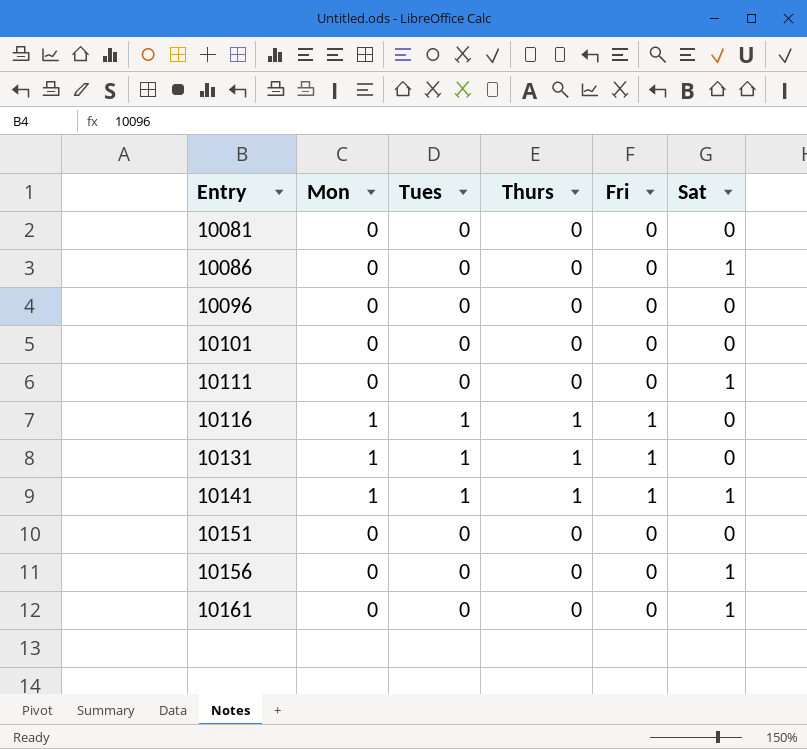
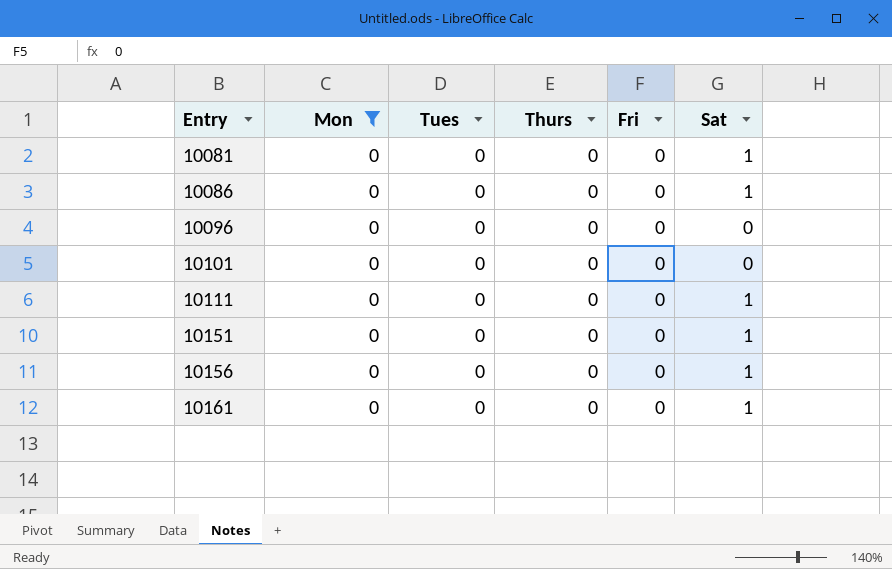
filter: none -> Mon = 0
10081 | Sat: 0 -> 1
10151 | Sat: 0 -> 1

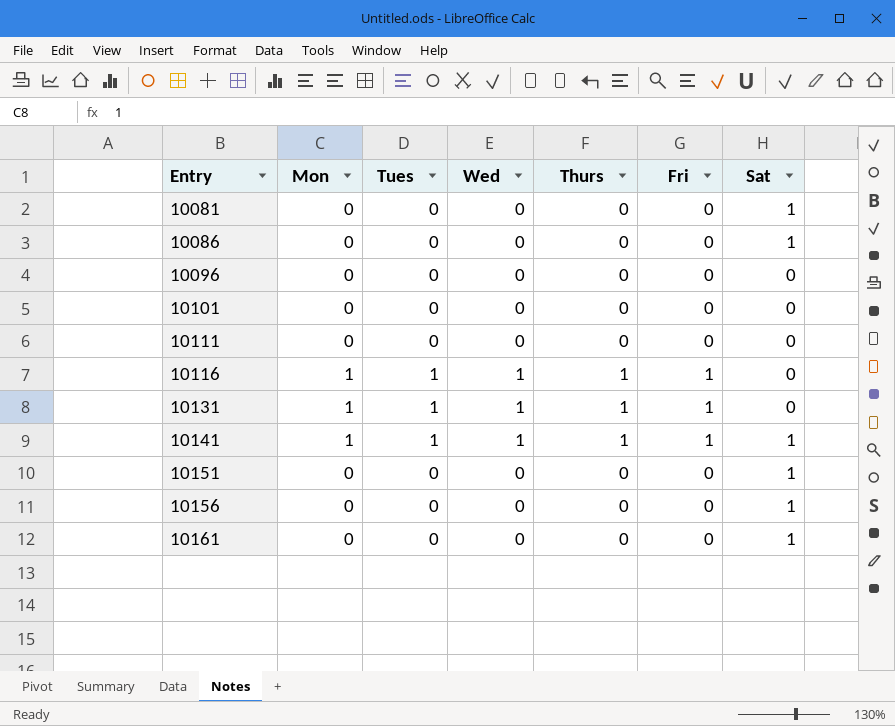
filter: Mon = 0 -> none
column Wed | position: none -> 4
10111 | Sat: 1 -> 0

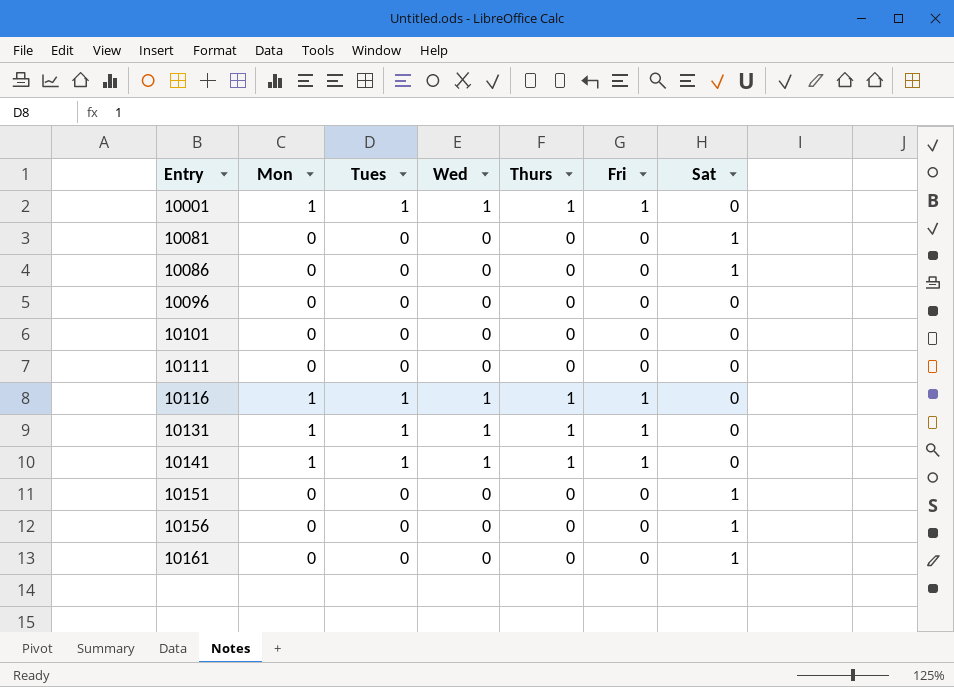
row 10001: none -> 1 | 1 | 1 | 1 | 1 | 0
10141 | Sat: 1 -> 0

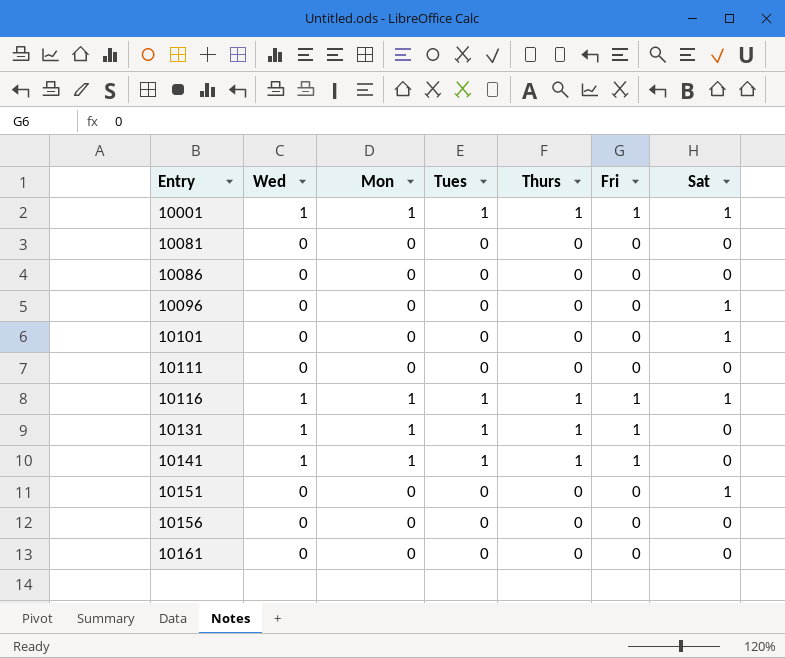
column Wed | position: 4 -> 2
10001 | Sat: 0 -> 1
10081 | Sat: 1 -> 0
10086 | Sat: 1 -> 0
10096 | Sat: 0 -> 1
10101 | Sat: 0 -> 1
10116 | Sat: 0 -> 1
10156 | Sat: 1 -> 0
10161 | Sat: 1 -> 0

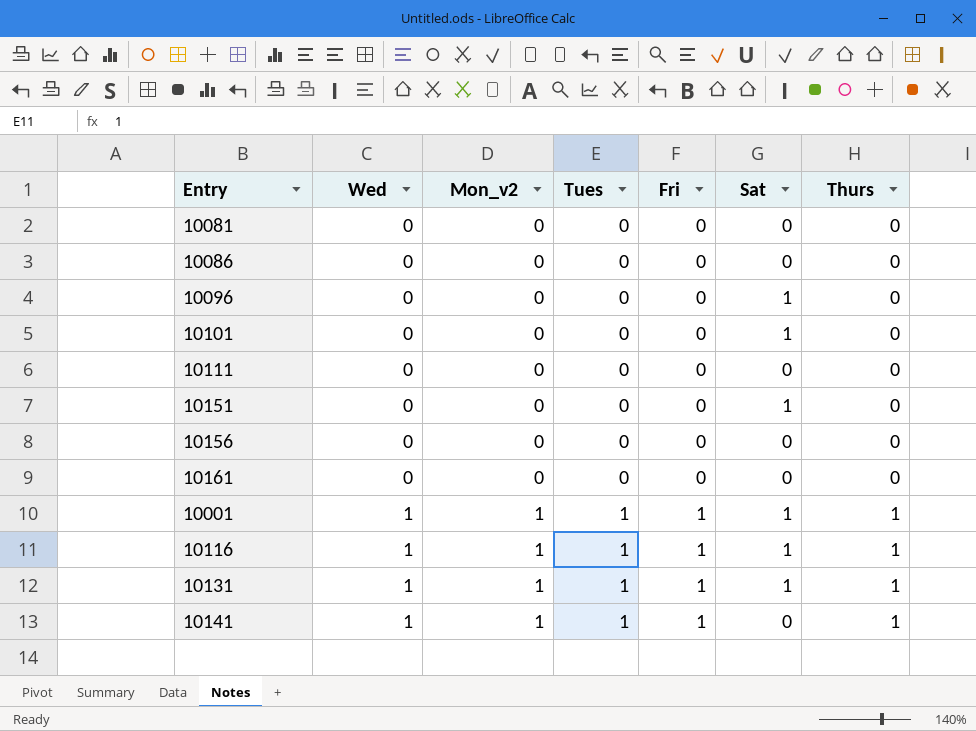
row order: Entry ascending -> Wed ascending
column name: Mon -> Mon_v2
column Thurs | position: 5 -> 7
10131 | Sat: 0 -> 1

